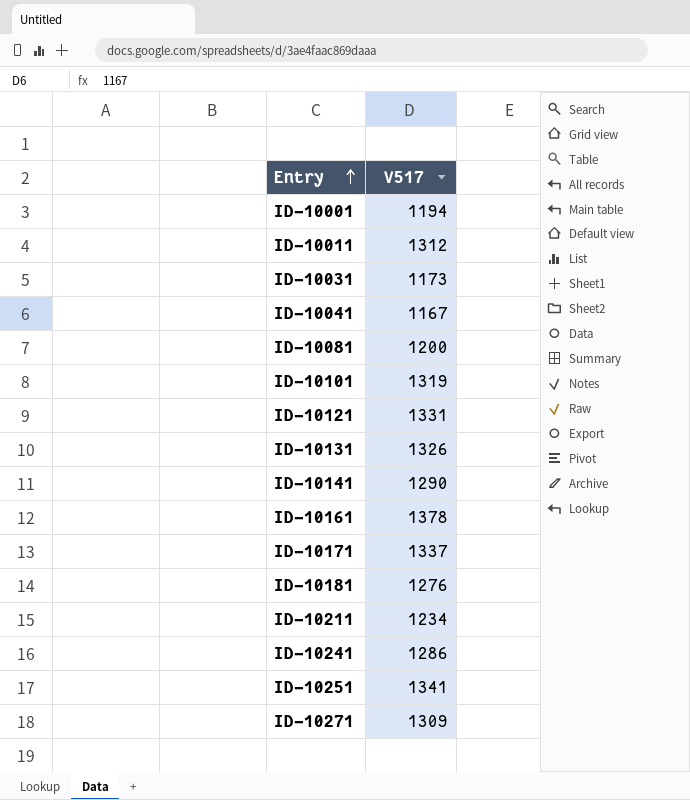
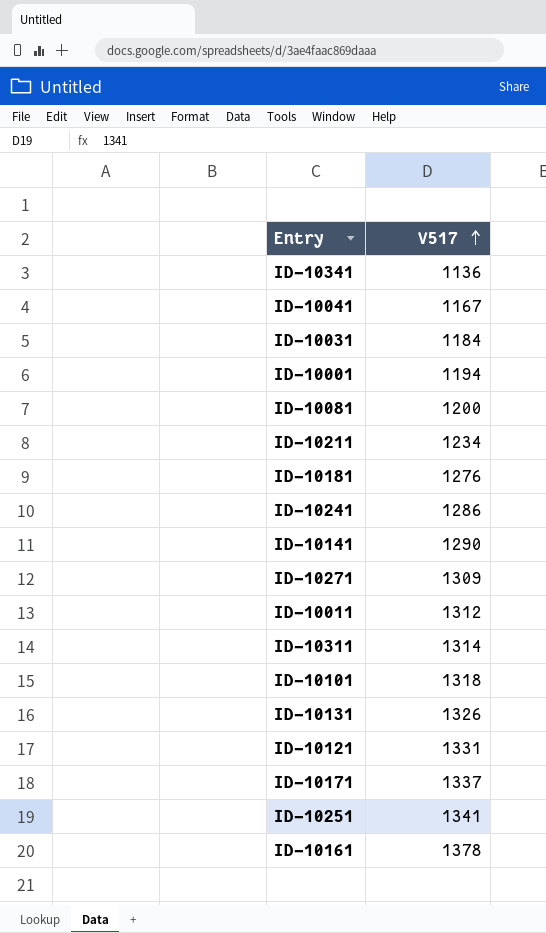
row order: Entry ascending -> V517 ascending
row ID-10341: none -> 1136
ID-10031 | V517: 1173 -> 1184
row ID-10311: none -> 1314
ID-10101 | V517: 1319 -> 1318

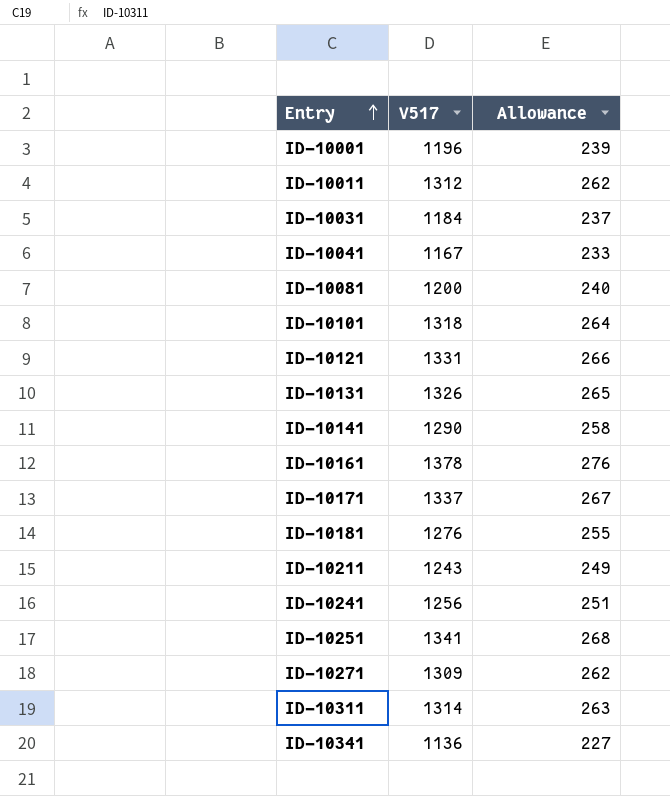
row order: V517 ascending -> Entry ascending
column Allowance | formula: none -> [V517] * 0.2
ID-10001 | V517: 1194 -> 1196
ID-10211 | V517: 1234 -> 1243
ID-10241 | V517: 1286 -> 1256

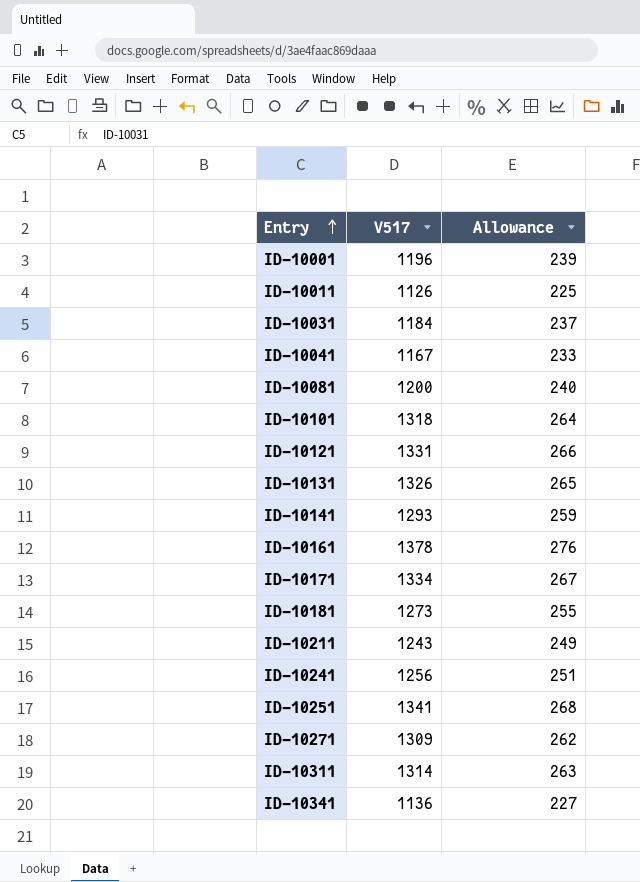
ID-10011 | V517: 1312 -> 1126
ID-10011 | Allowance: 262 -> 225
ID-10141 | V517: 1290 -> 1293
ID-10141 | Allowance: 258 -> 259
ID-10171 | V517: 1337 -> 1334
ID-10181 | V517: 1276 -> 1273

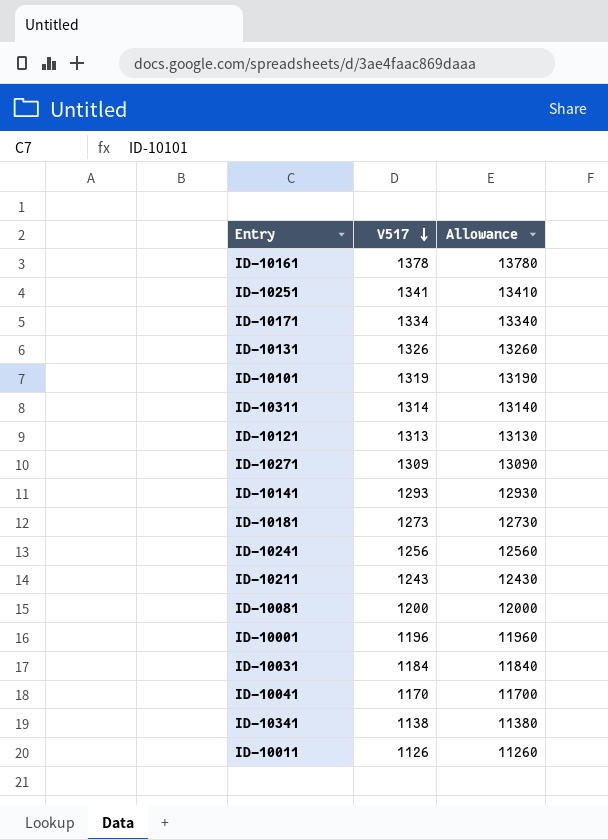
row order: Entry ascending -> V517 descending
column Allowance | formula: [V517] * 0.2 -> [V517] * 10
ID-10101 | V517: 1318 -> 1319
ID-10121 | V517: 1331 -> 1313
ID-10041 | V517: 1167 -> 1170
ID-10341 | V517: 1136 -> 1138

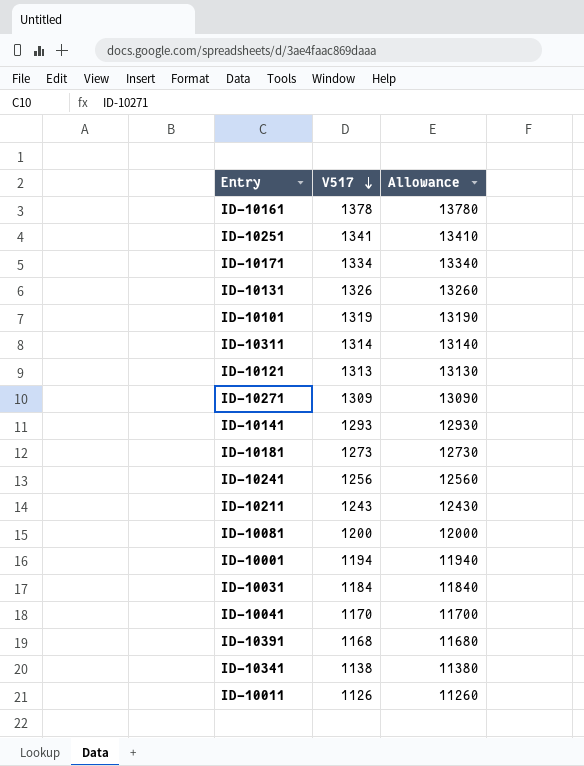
ID-10001 | V517: 1196 -> 1194
ID-10001 | Allowance: 11960 -> 11940
row ID-10391: none -> 1168 | 11680

